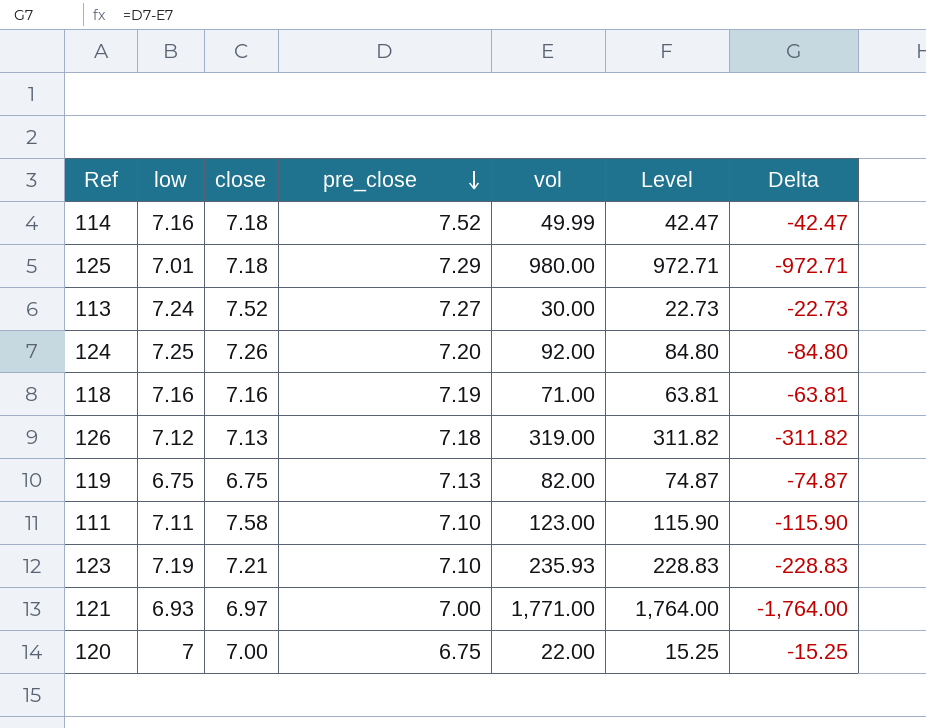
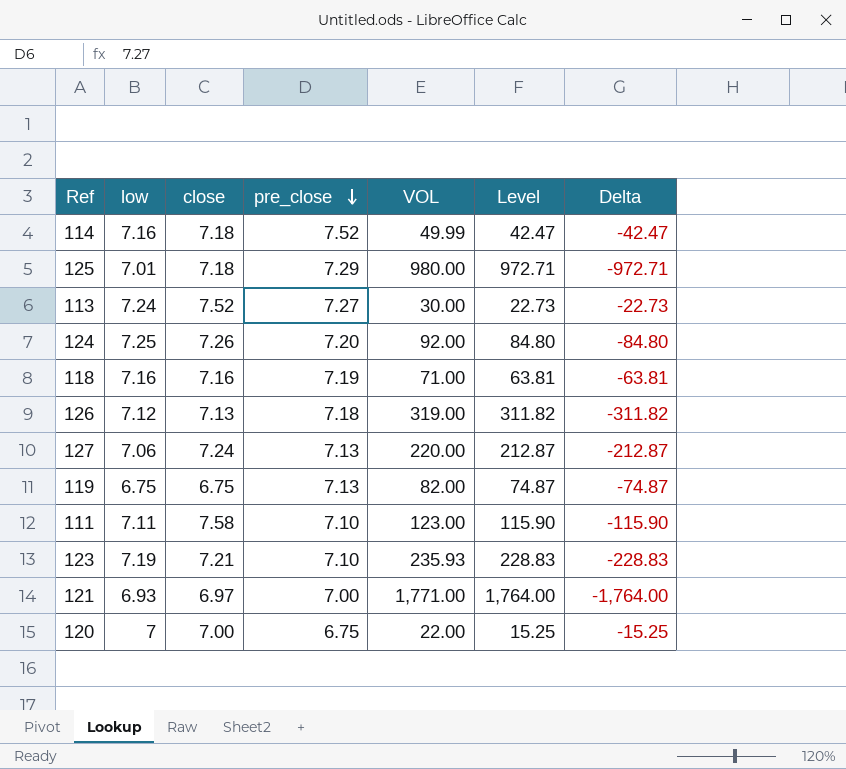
column name: vol -> VOL
row 127: none -> 7.06 | 7.24 | 7.13 | 220.00 | 212.87 | -212.87

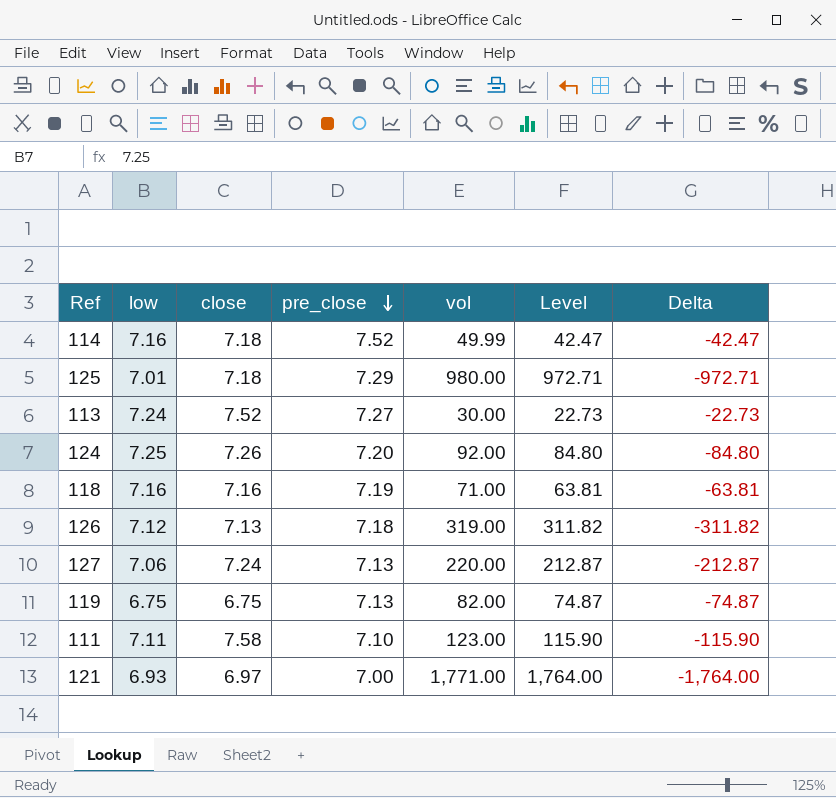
column name: VOL -> vol
row 123: 7.19 | 7.21 | 7.10 | 235.93 | 228.83 | -228.83 -> none
row 120: 7 | 7.00 | 6.75 | 22.00 | 15.25 | -15.25 -> none

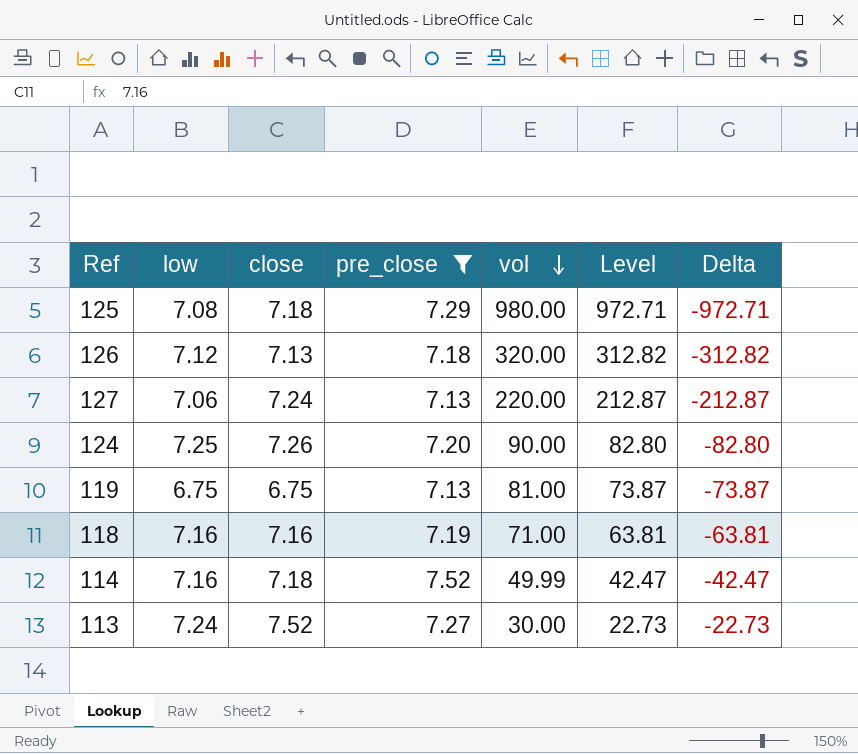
filter: none -> pre_close >= 7.13
row order: pre_close descending -> vol descending
125 | low: 7.01 -> 7.08
126 | vol: 319.00 -> 320.00
126 | Level: 311.82 -> 312.82
126 | Delta: -311.82 -> -312.82
124 | vol: 92.00 -> 90.00
124 | Level: 84.80 -> 82.80
124 | Delta: -84.80 -> -82.80
119 | vol: 82.00 -> 81.00
119 | Level: 74.87 -> 73.87
119 | Delta: -74.87 -> -73.87

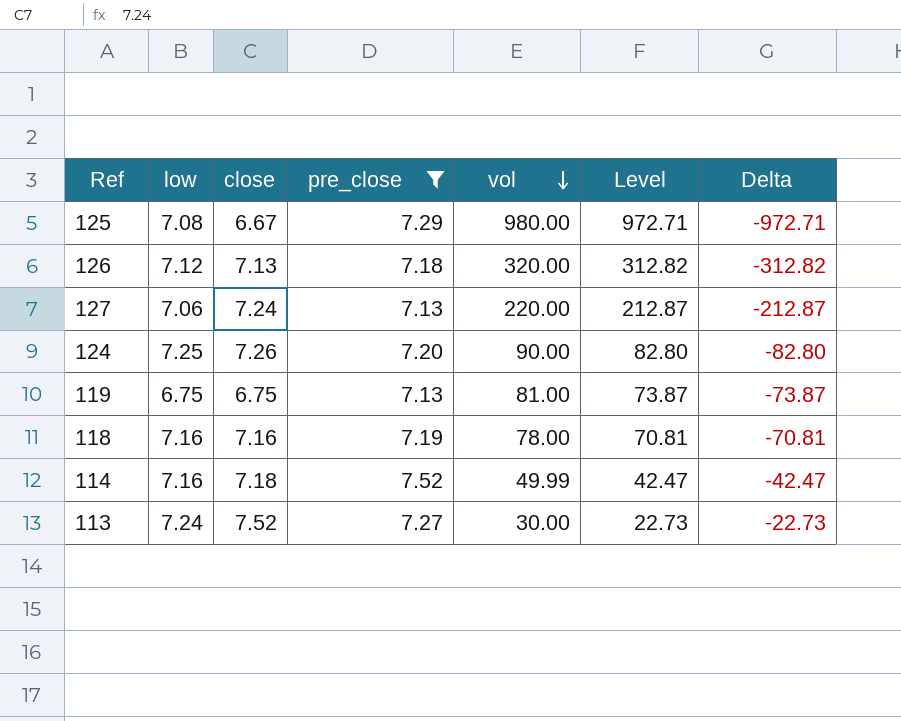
125 | close: 7.18 -> 6.67
118 | vol: 71.00 -> 78.00
118 | Level: 63.81 -> 70.81
118 | Delta: -63.81 -> -70.81

